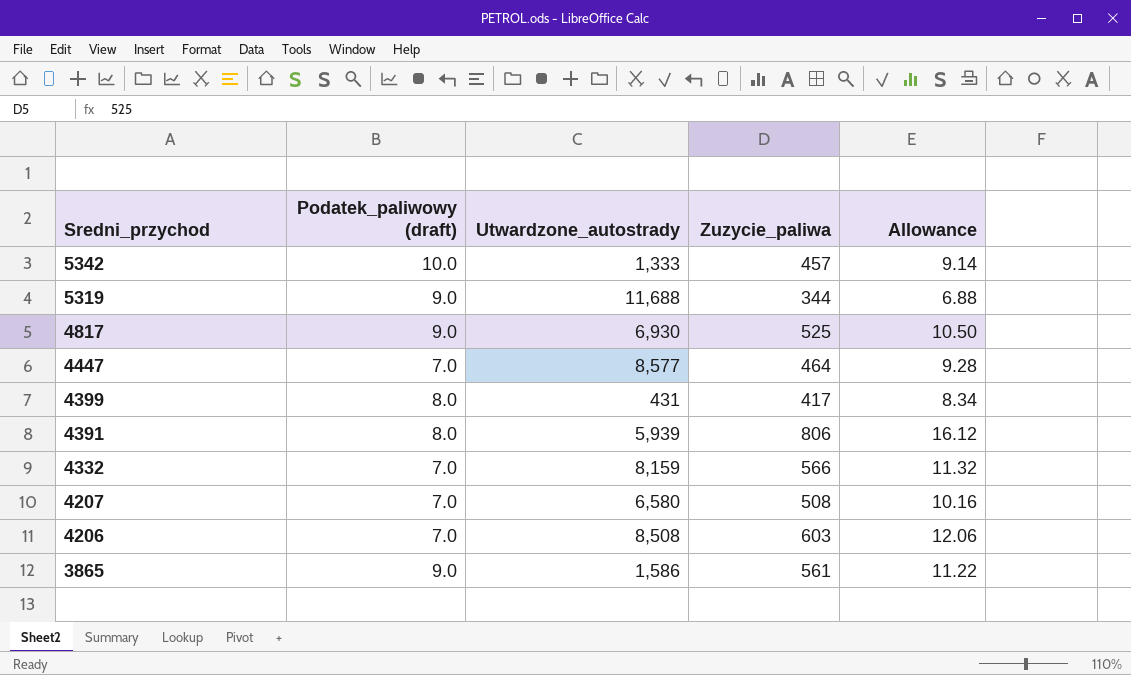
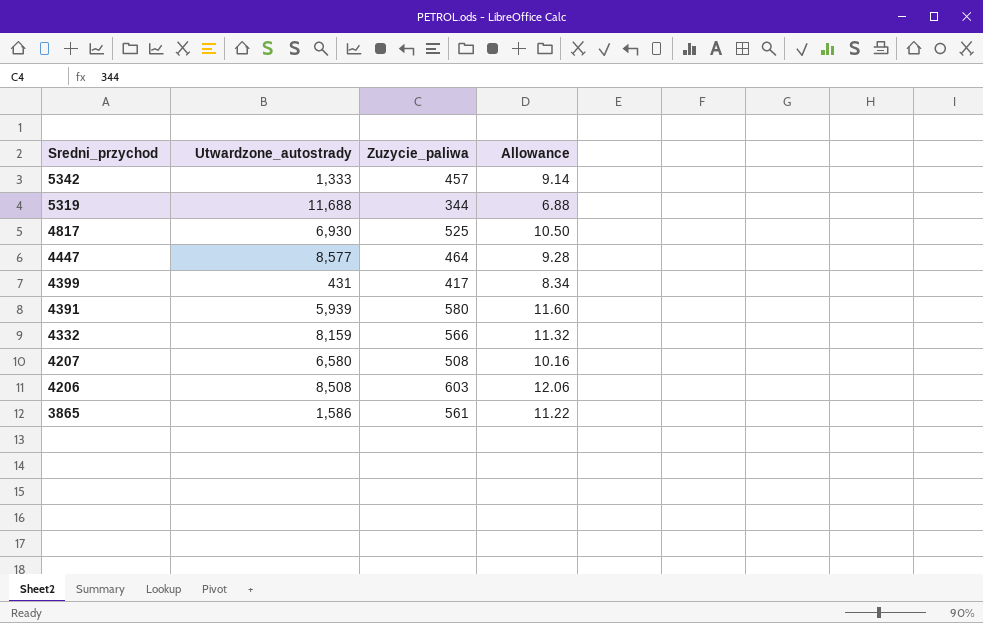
column Podatek_paliwowy (draft) | position: 2 -> none
4391 | Zuzycie_paliwa: 806 -> 580
4391 | Allowance: 16.12 -> 11.60

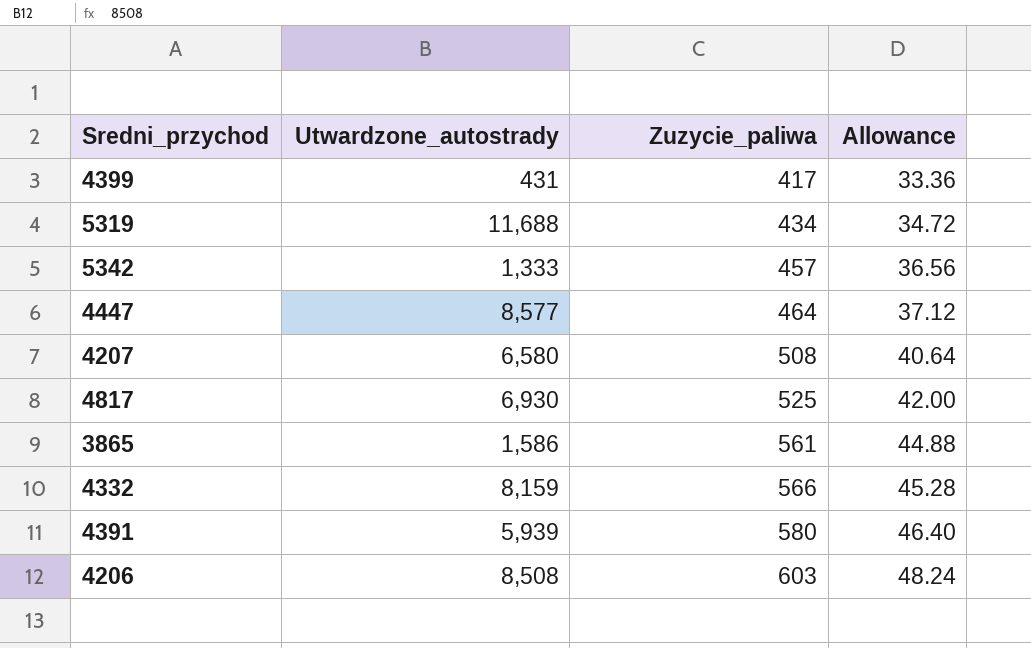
row order: Sredni_przychod descending -> Zuzycie_paliwa ascending
column Allowance | formula: [Zuzycie_paliwa] * 0.02 -> [Zuzycie_paliwa] * 0.08
5319 | Zuzycie_paliwa: 344 -> 434

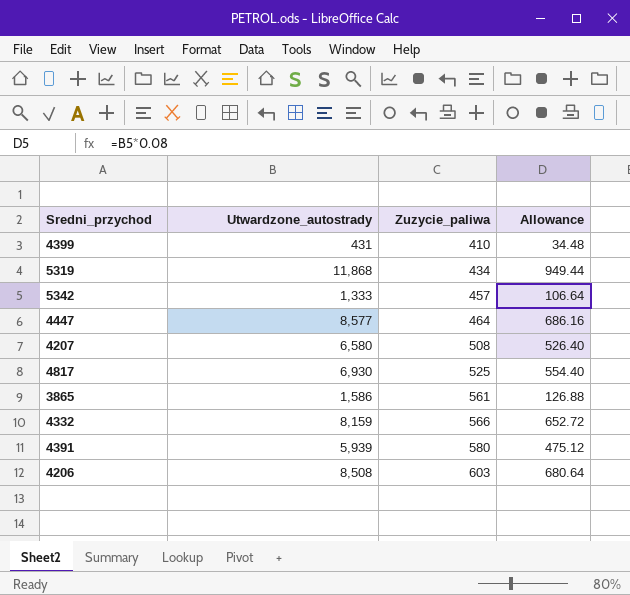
column Allowance | formula: [Zuzycie_paliwa] * 0.08 -> [Utwardzone_autostrady] * 0.08
4399 | Zuzycie_paliwa: 417 -> 410
5319 | Utwardzone_autostrady: 11,688 -> 11,868

